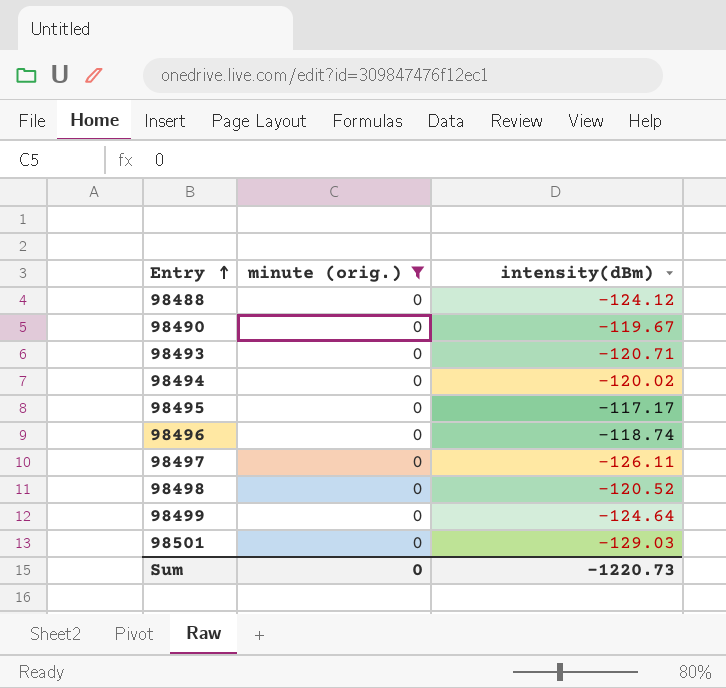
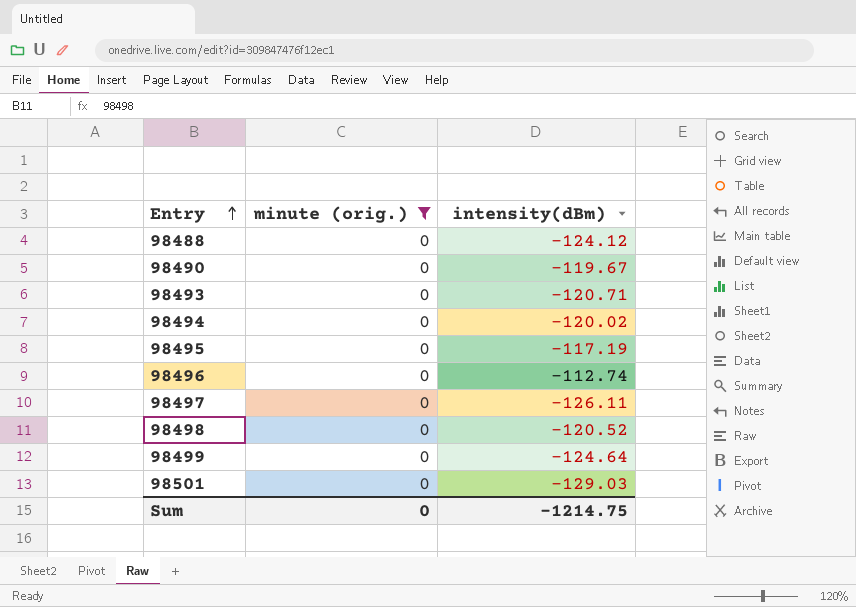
98495 | intensity(dBm): -117.17 -> -117.19
98496 | intensity(dBm): -118.74 -> -112.74
Sum | intensity(dBm): -1220.73 -> -1214.75

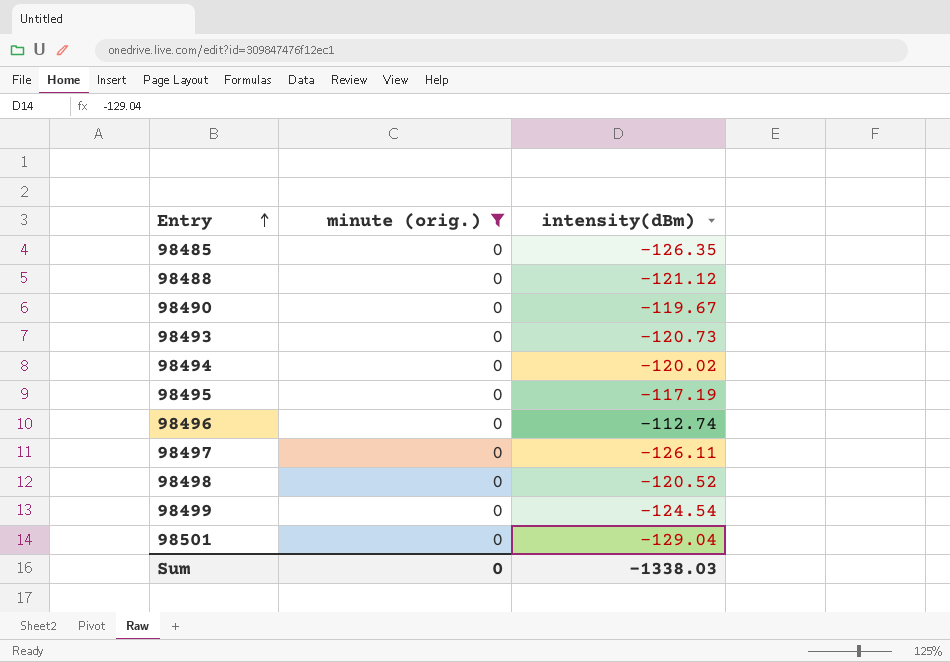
row 98485: none -> 0 | -126.35
98488 | intensity(dBm): -124.12 -> -121.12
98493 | intensity(dBm): -120.71 -> -120.73
98499 | intensity(dBm): -124.64 -> -124.54
98501 | intensity(dBm): -129.03 -> -129.04
Sum | intensity(dBm): -1214.75 -> -1338.03

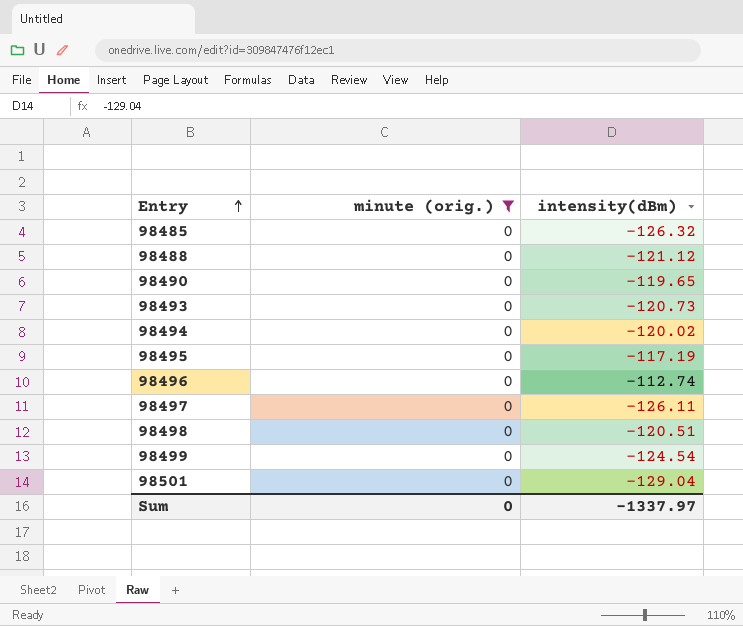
98485 | intensity(dBm): -126.35 -> -126.32
98490 | intensity(dBm): -119.67 -> -119.65
98498 | intensity(dBm): -120.52 -> -120.51
Sum | intensity(dBm): -1338.03 -> -1337.97

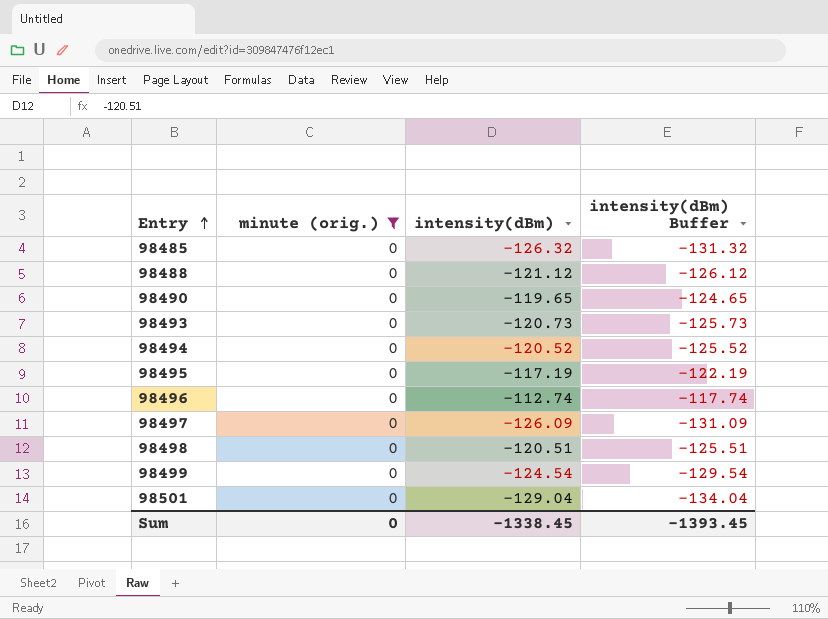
column intensity(dBm) Buffer | formula: none -> [intensity(dBm)] - 5
98494 | intensity(dBm): -120.02 -> -120.52
98497 | intensity(dBm): -126.11 -> -126.09
Sum | intensity(dBm): -1337.97 -> -1338.45

